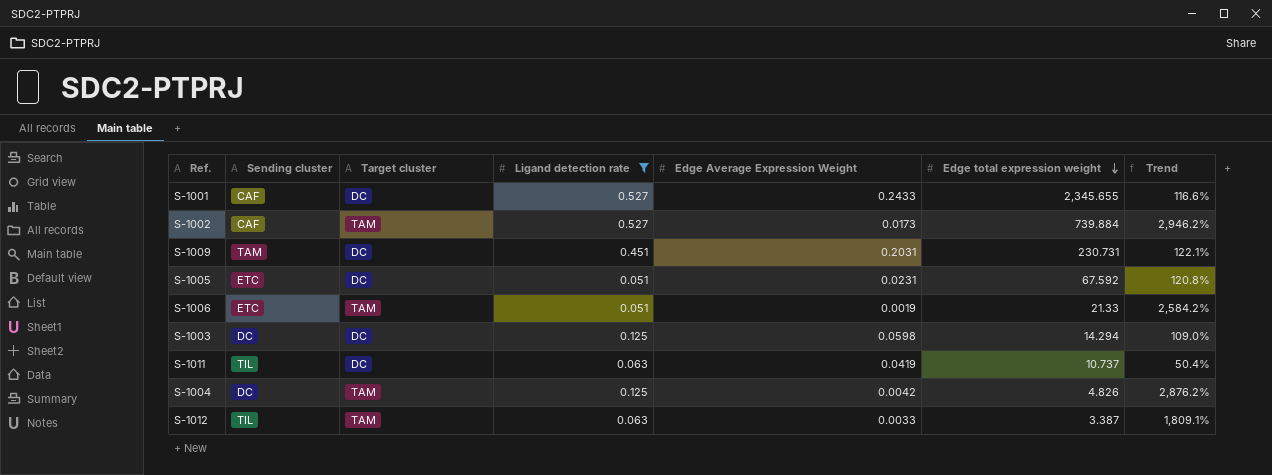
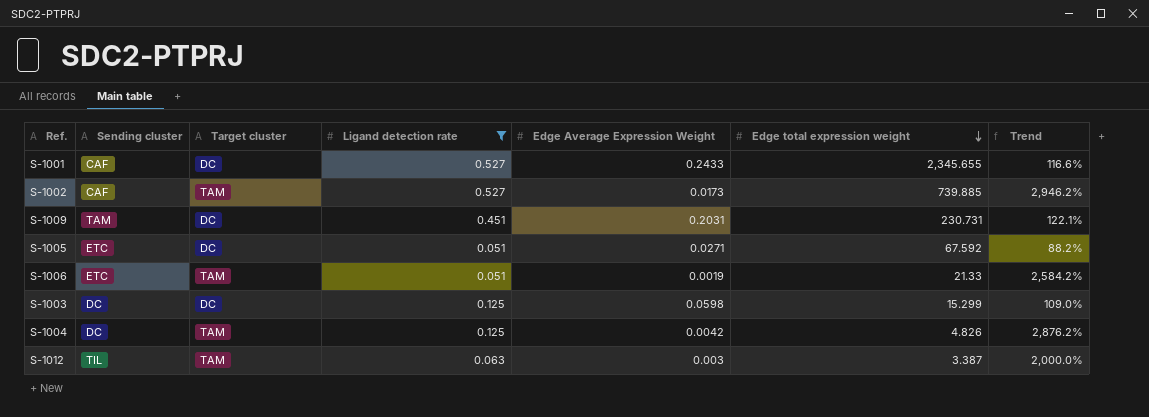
row S-1011: TIL | DC | 0.063 | 0.0419 | 10.737 | 50.4% -> none
S-1002 | Edge total expression weight: 739.884 -> 739.885
S-1005 | Edge Average Expression Weight: 0.0231 -> 0.0271
S-1005 | Trend: 120.8% -> 88.2%
S-1003 | Edge total expression weight: 14.294 -> 15.299
S-1012 | Edge Average Expression Weight: 0.0033 -> 0.003
S-1012 | Trend: 1,809.1% -> 2,000.0%

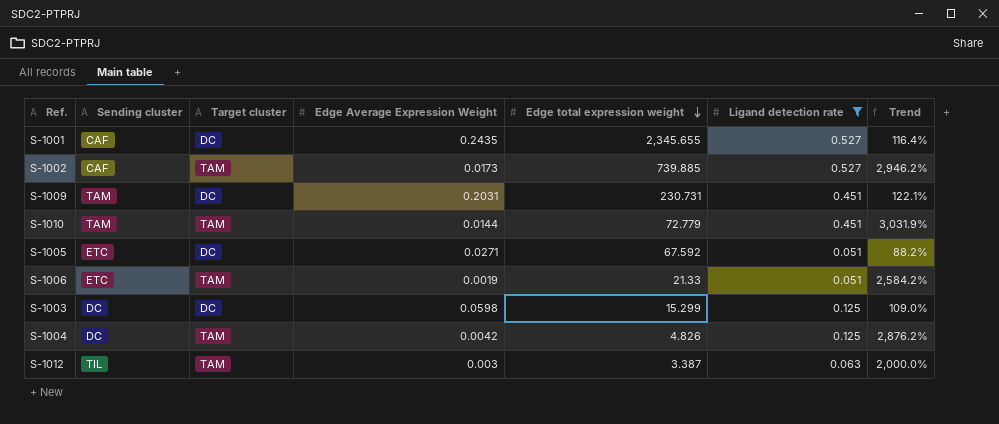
column Ligand detection rate | position: 4 -> 6
S-1001 | Edge Average Expression Weight: 0.2433 -> 0.2435
S-1001 | Trend: 116.6% -> 116.4%
row S-1010: none -> TAM | TAM | 0.0144 | 72.779 | 0.451 | 3,031.9%

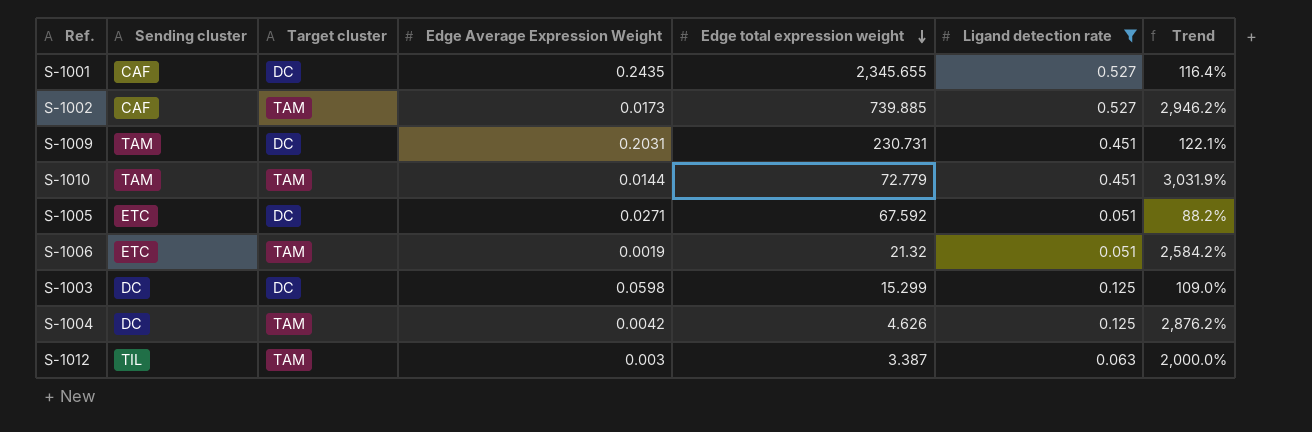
S-1006 | Edge total expression weight: 21.33 -> 21.32
S-1004 | Edge total expression weight: 4.826 -> 4.626

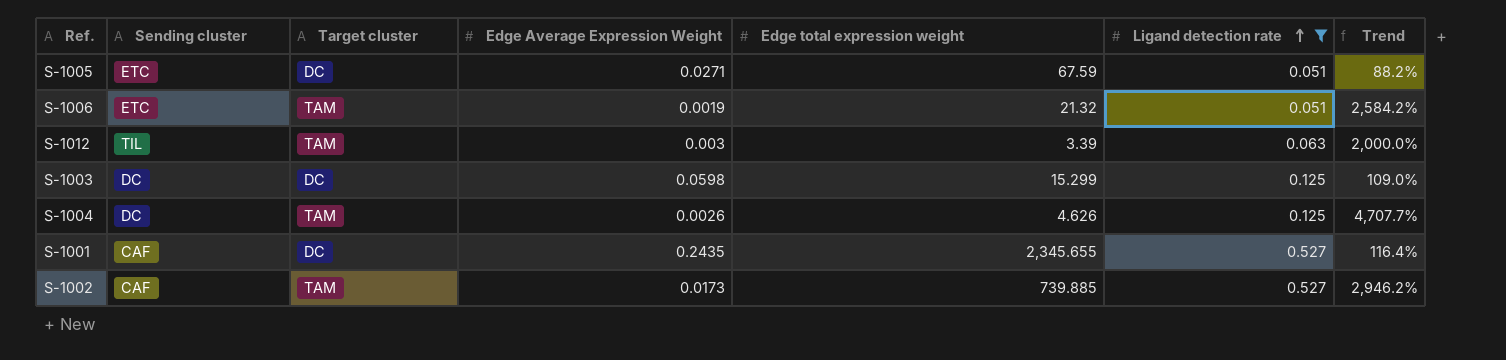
row order: Edge total expression weight descending -> Ligand detection rate ascending
row S-1009: TAM | DC | 0.2031 | 230.731 | 0.451 | 122.1% -> none
row S-1010: TAM | TAM | 0.0144 | 72.779 | 0.451 | 3,031.9% -> none
S-1005 | Edge total expression weight: 67.592 -> 67.59
S-1012 | Edge total expression weight: 3.387 -> 3.39
S-1004 | Edge Average Expression Weight: 0.0042 -> 0.0026
S-1004 | Trend: 2,876.2% -> 4,707.7%

